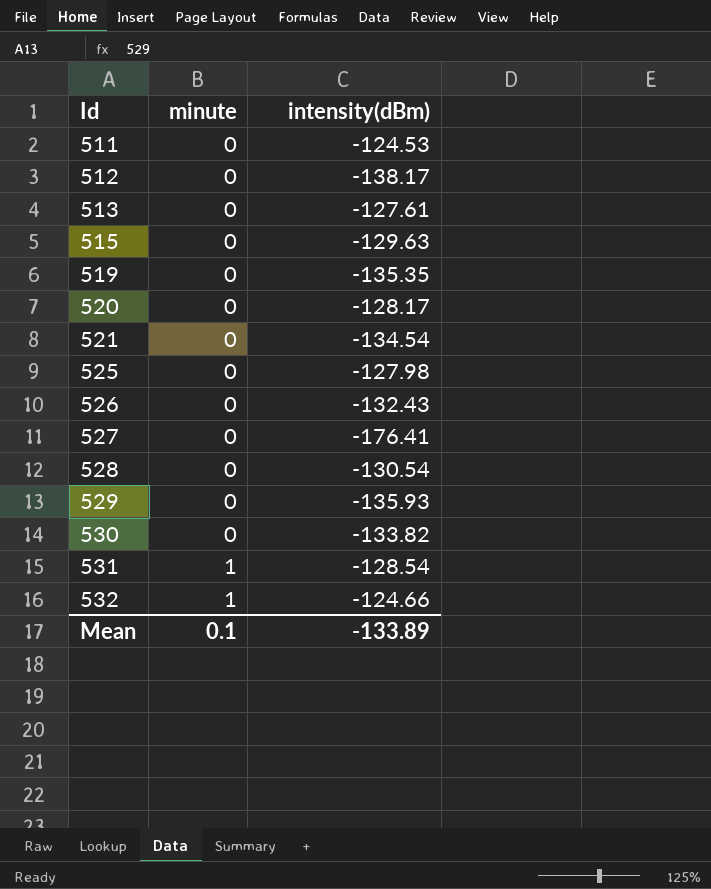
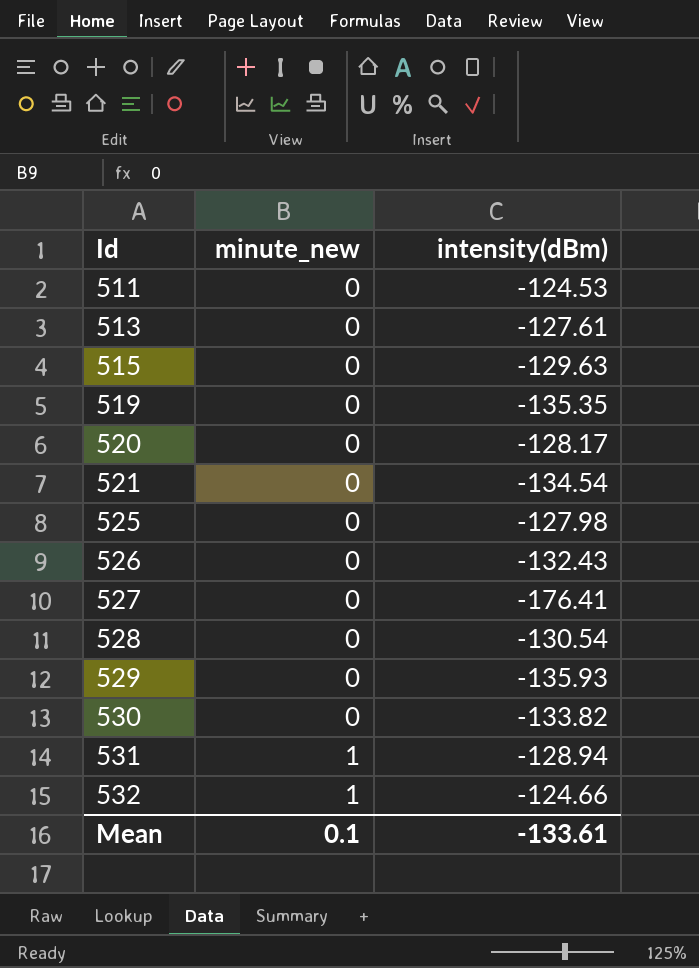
column name: minute -> minute_new
row 512: 0 | -138.17 -> none
531 | intensity(dBm): -128.54 -> -128.94
Mean | intensity(dBm): -133.89 -> -133.61

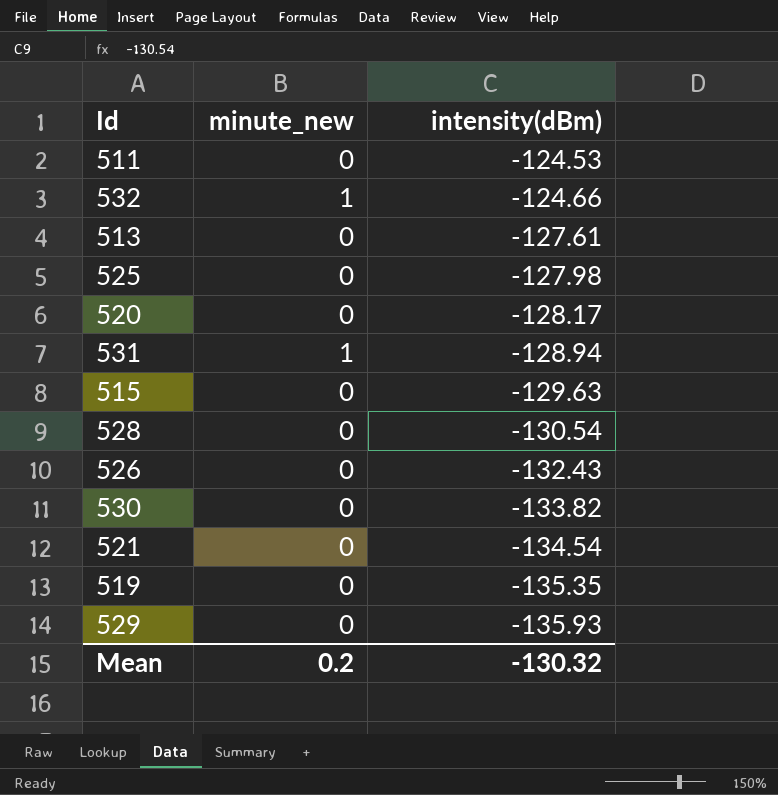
row order: Id ascending -> intensity(dBm) descending
row 527: 0 | -176.41 -> none
Mean | minute_new: 0.1 -> 0.2
Mean | intensity(dBm): -133.61 -> -130.32

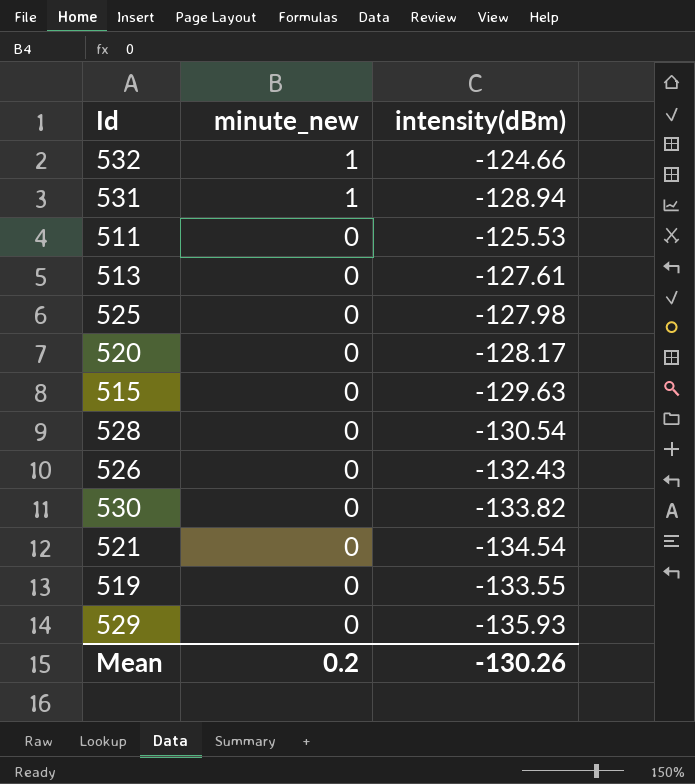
row order: intensity(dBm) descending -> minute_new descending
511 | intensity(dBm): -124.53 -> -125.53
519 | intensity(dBm): -135.35 -> -133.55
Mean | intensity(dBm): -130.32 -> -130.26

